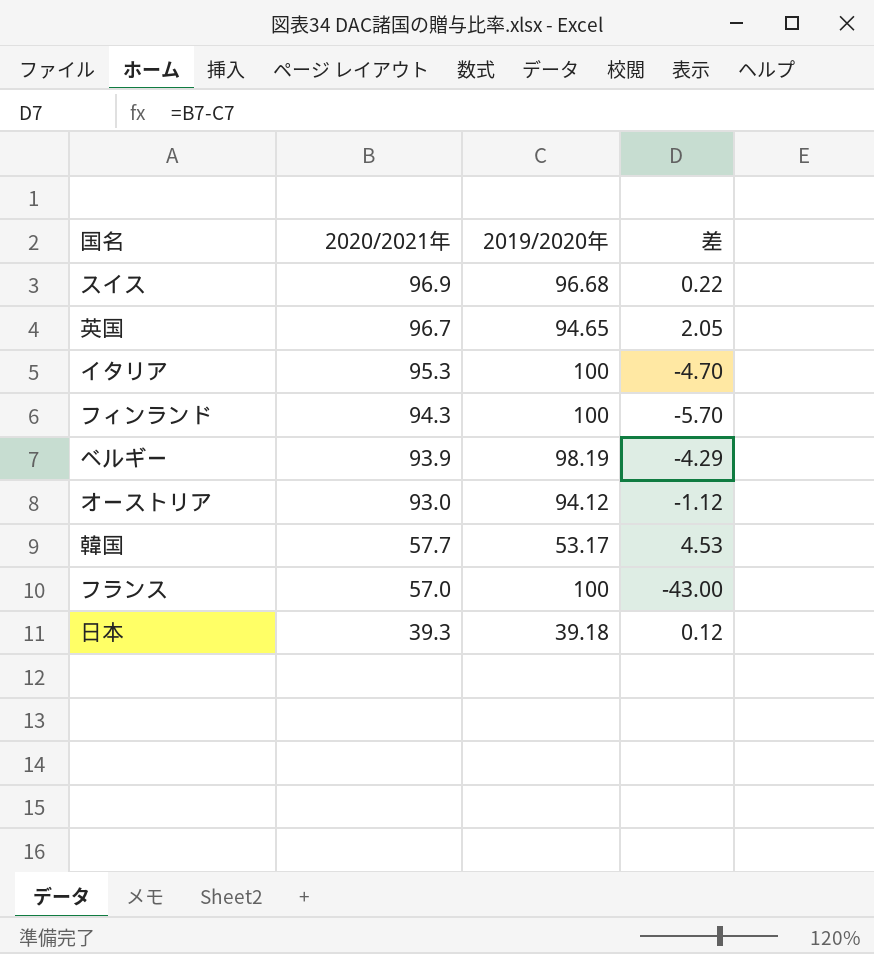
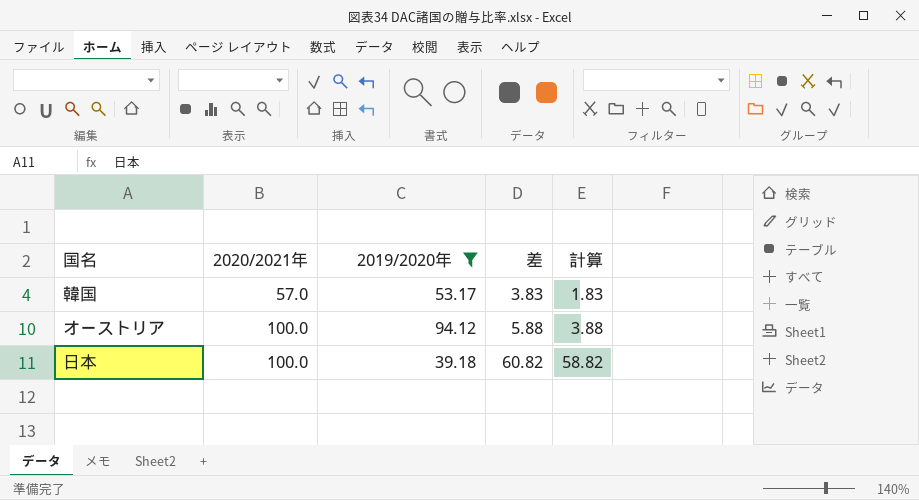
filter: none -> 2019/2020年 <= 94.12
row order: 2020/2021年 descending -> 2020/2021年 ascending
column 計算 | formula: none -> [差] - 2
韓国 | 2020/2021年: 57.7 -> 57.0
韓国 | 差: 4.53 -> 3.83
オーストリア | 2020/2021年: 93.0 -> 100.0
オーストリア | 差: -1.12 -> 5.88
日本 | 2020/2021年: 39.3 -> 100.0
日本 | 差: 0.12 -> 60.82

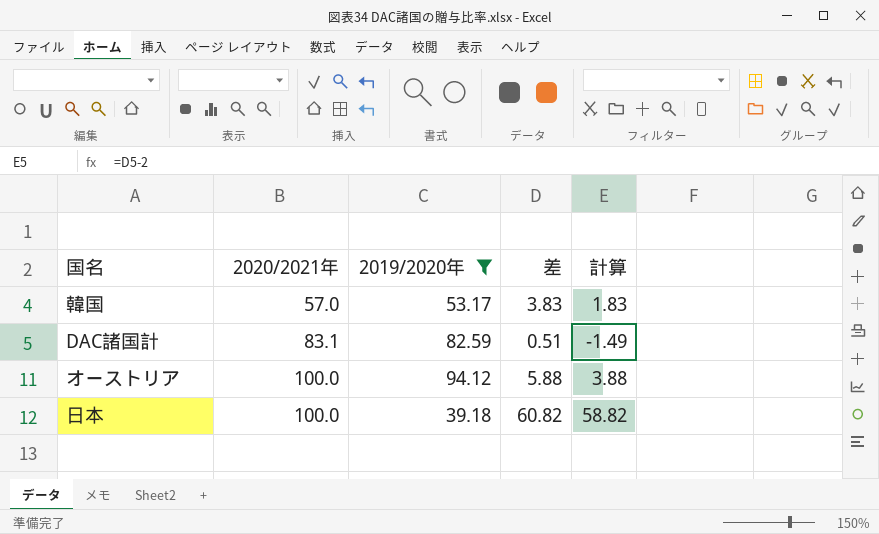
row DAC諸国計: none -> 83.1 | 82.59 | 0.51 | -1.49

